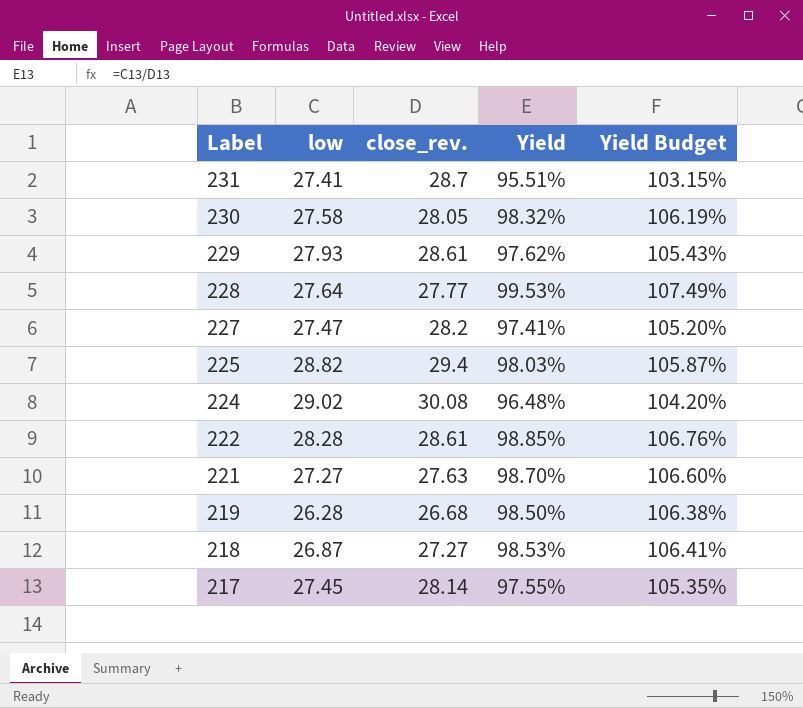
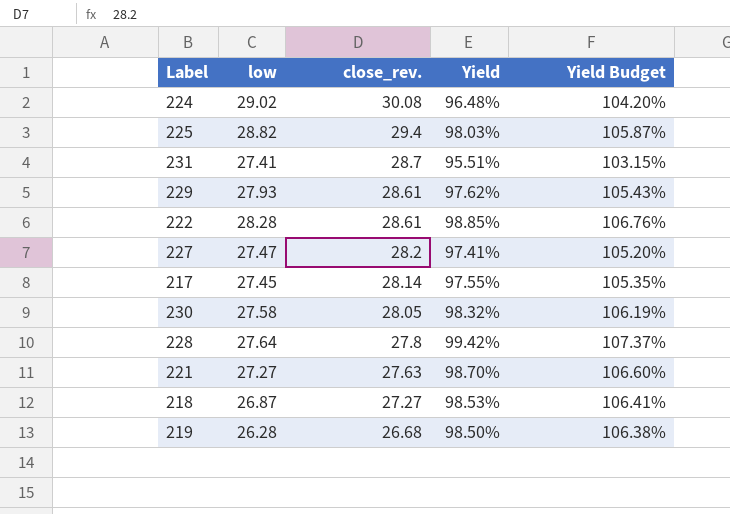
row order: Label descending -> close_rev. descending
228 | close_rev.: 27.77 -> 27.8
228 | Yield: 99.53% -> 99.42%
228 | Yield Budget: 107.49% -> 107.37%

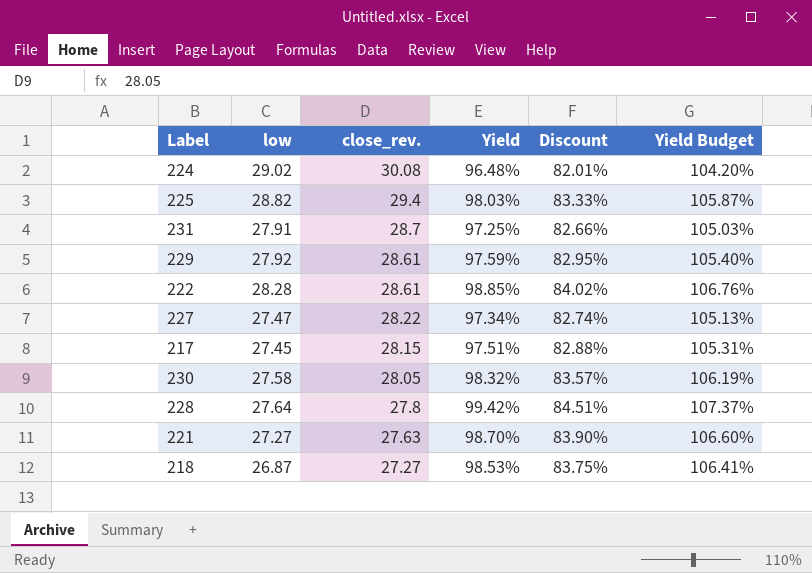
column Discount | formula: none -> [Yield] * 0.85
row 219: 26.28 | 26.68 | 98.50% | 106.38% -> none
231 | low: 27.41 -> 27.91
231 | Yield: 95.51% -> 97.25%
231 | Yield Budget: 103.15% -> 105.03%
229 | low: 27.93 -> 27.92
229 | Yield: 97.62% -> 97.59%
229 | Yield Budget: 105.43% -> 105.40%
227 | close_rev.: 28.2 -> 28.22
227 | Yield: 97.41% -> 97.34%
227 | Yield Budget: 105.20% -> 105.13%
217 | close_rev.: 28.14 -> 28.15
217 | Yield: 97.55% -> 97.51%
217 | Yield Budget: 105.35% -> 105.31%

